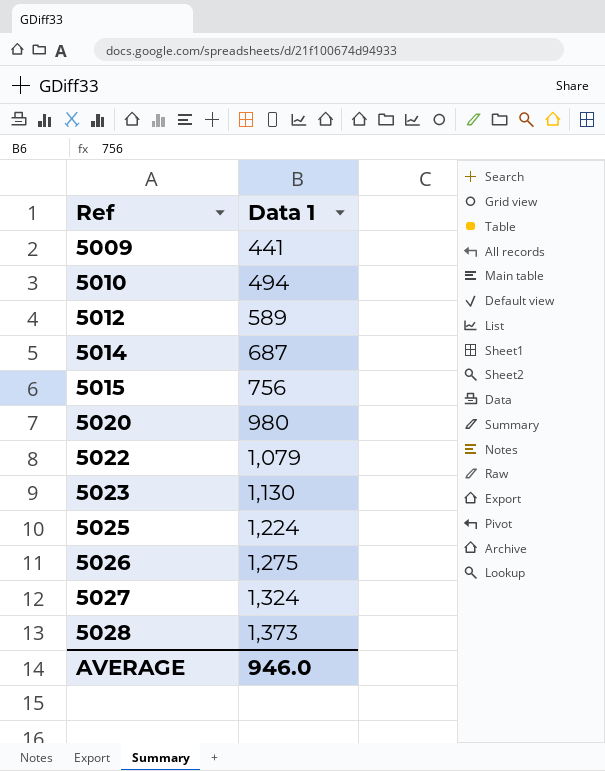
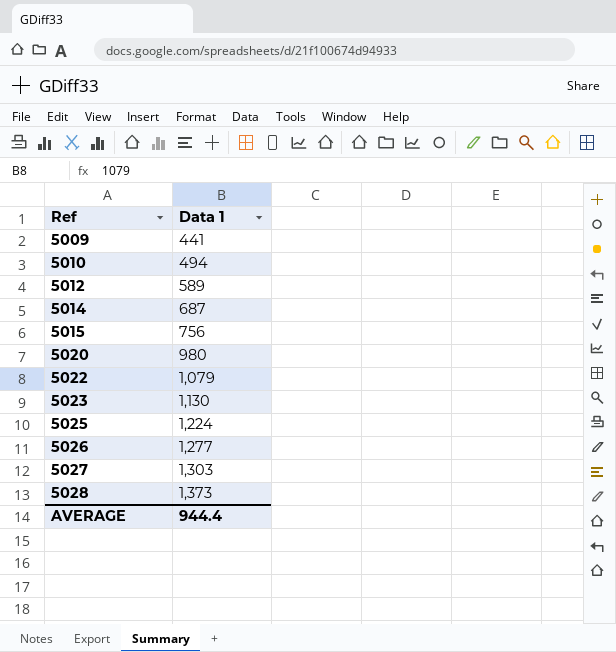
5026 | Data 1: 1,275 -> 1,277
5027 | Data 1: 1,324 -> 1,303
AVERAGE | Data 1: 946.0 -> 944.4

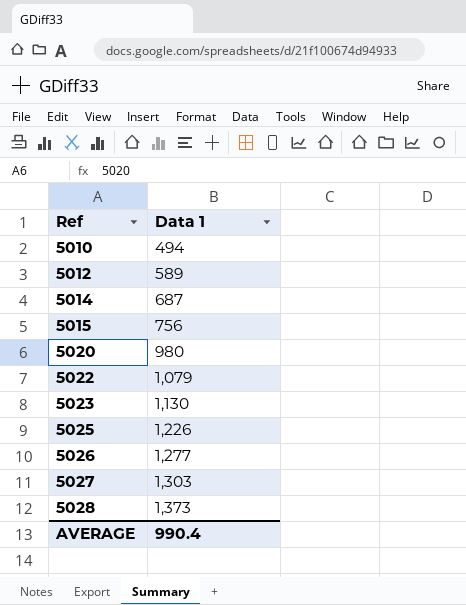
row 5009: 441 -> none
5025 | Data 1: 1,224 -> 1,226
AVERAGE | Data 1: 944.4 -> 990.4

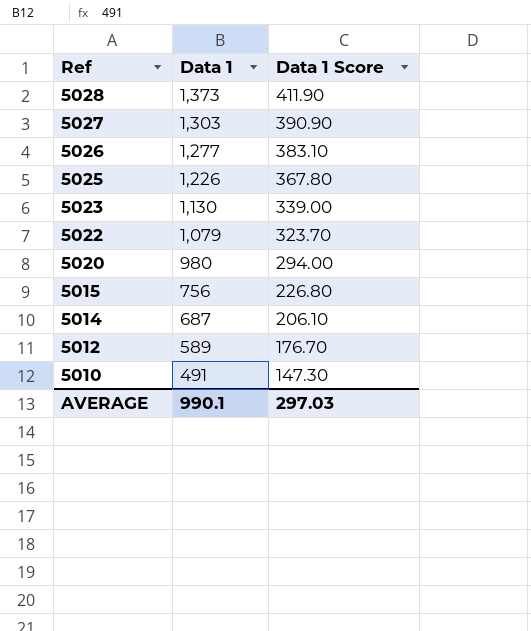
row order: Ref ascending -> Ref descending
column Data 1 Score | formula: none -> [Data 1] * 0.3
5010 | Data 1: 494 -> 491
AVERAGE | Data 1: 990.4 -> 990.1

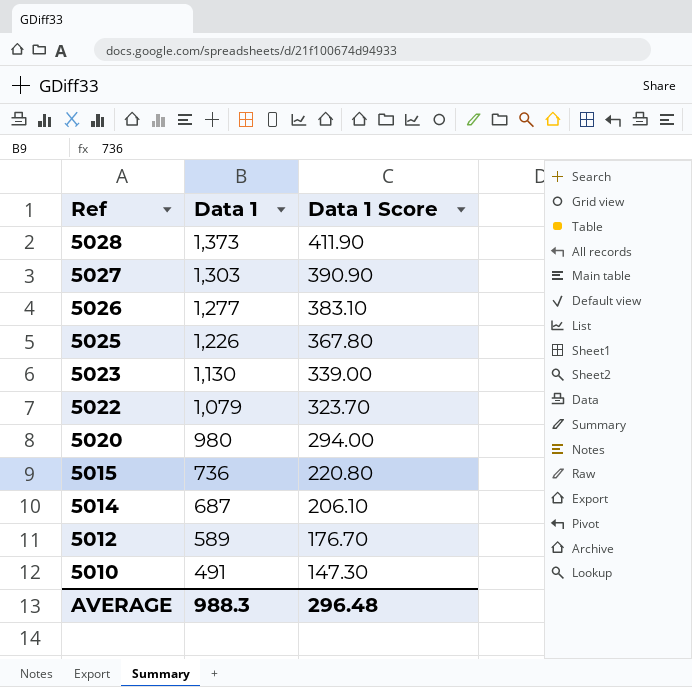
5015 | Data 1: 756 -> 736
5015 | Data 1 Score: 226.80 -> 220.80
AVERAGE | Data 1: 990.1 -> 988.3
AVERAGE | Data 1 Score: 297.03 -> 296.48

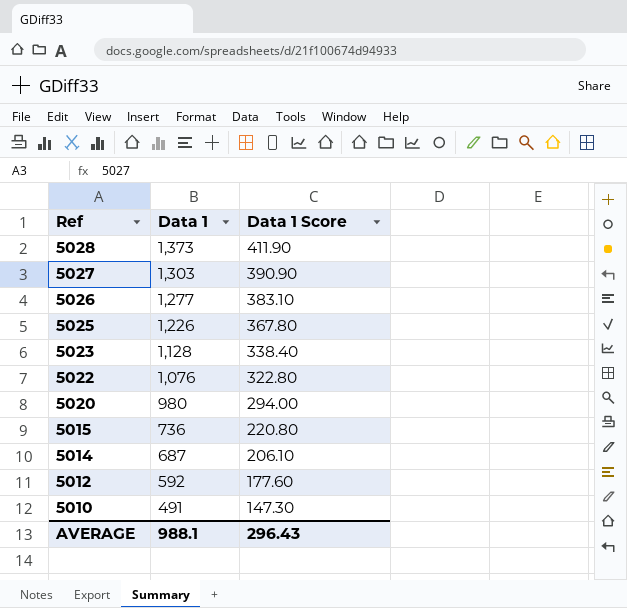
5023 | Data 1: 1,130 -> 1,128
5023 | Data 1 Score: 339.00 -> 338.40
5022 | Data 1: 1,079 -> 1,076
5022 | Data 1 Score: 323.70 -> 322.80
5012 | Data 1: 589 -> 592
5012 | Data 1 Score: 176.70 -> 177.60
AVERAGE | Data 1: 988.3 -> 988.1
AVERAGE | Data 1 Score: 296.48 -> 296.43

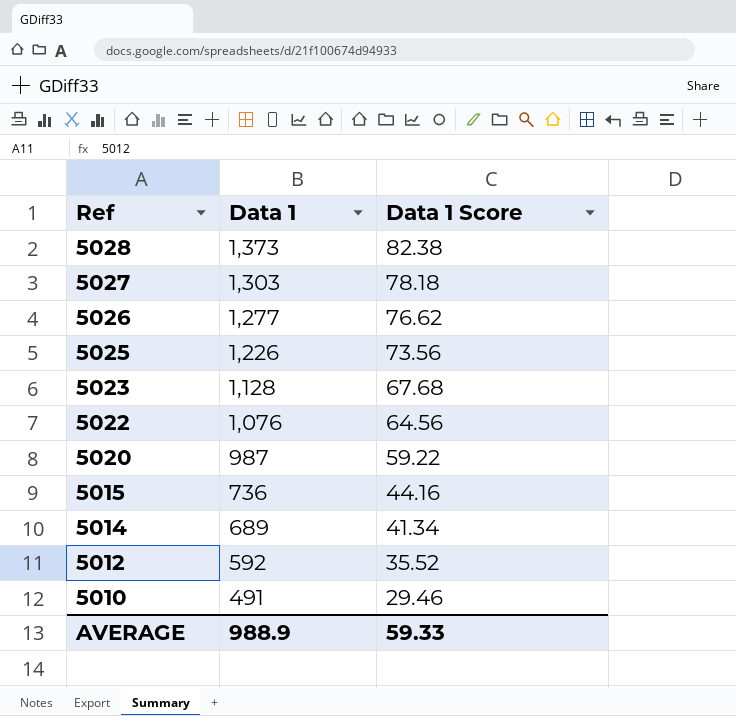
column Data 1 Score | formula: [Data 1] * 0.3 -> [Data 1] * 0.06
5020 | Data 1: 980 -> 987
5014 | Data 1: 687 -> 689
AVERAGE | Data 1: 988.1 -> 988.9
AVERAGE | Data 1 Score: 296.43 -> 59.33

